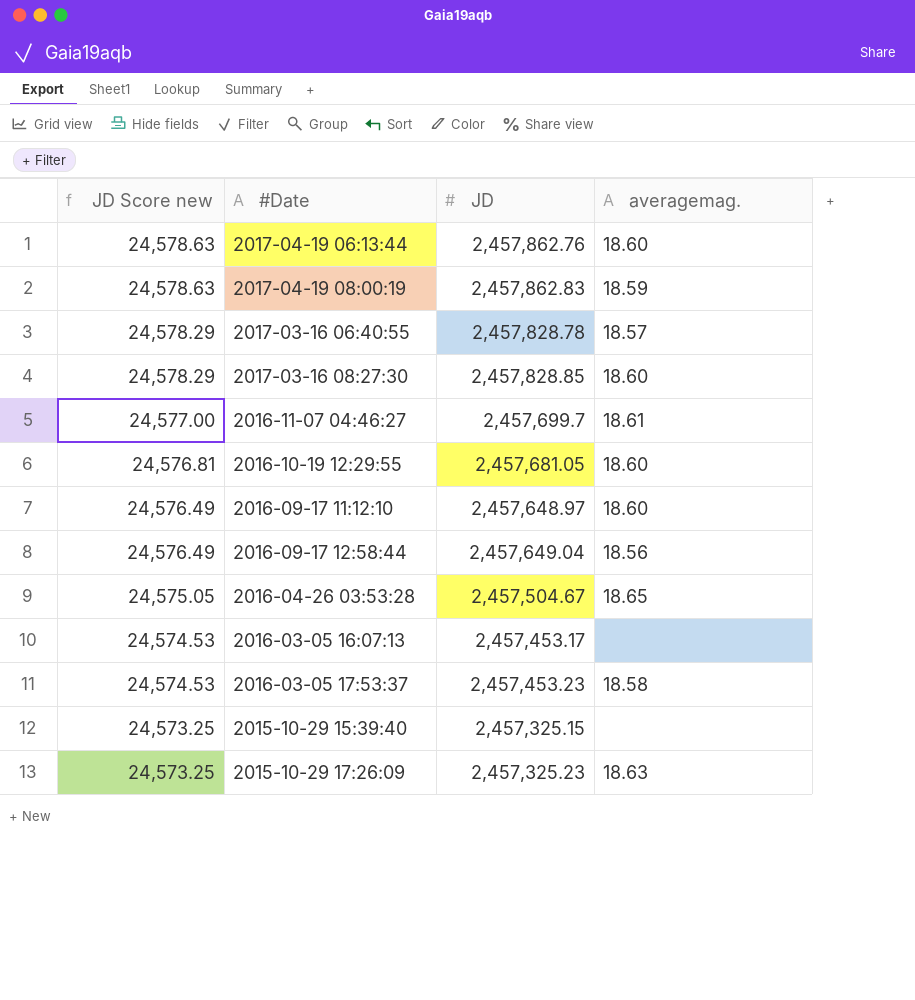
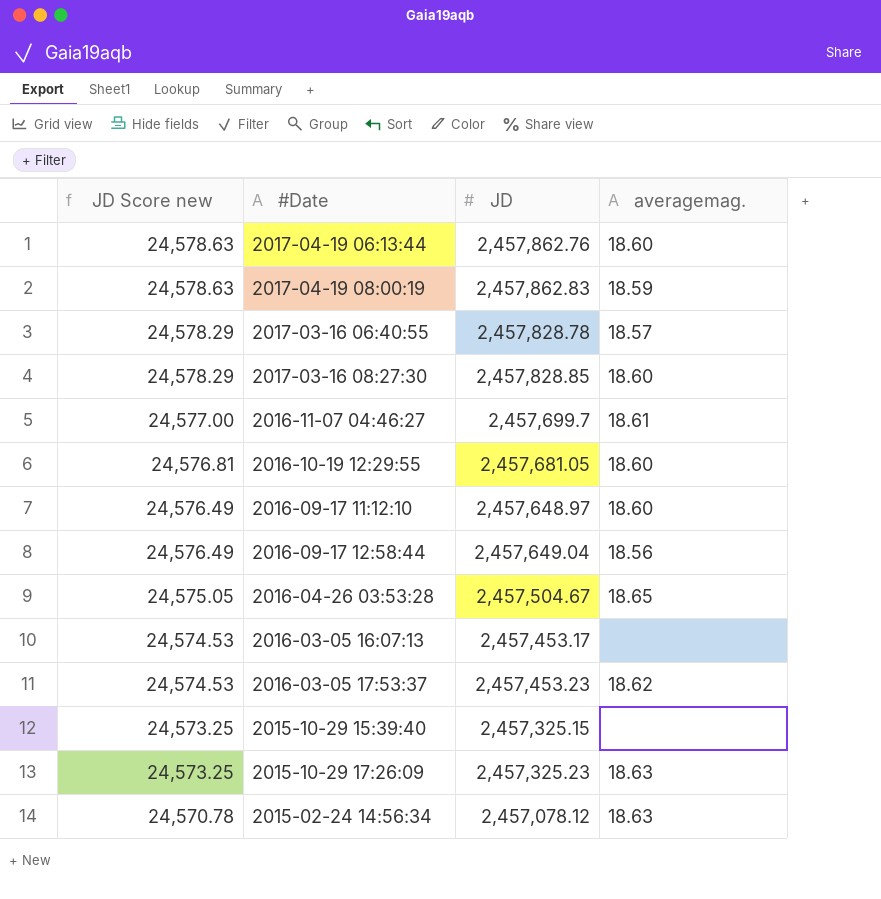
2016-03-05 17:53:37 | averagemag.: 18.58 -> 18.62
row 2015-02-24 14:56:34: none -> 24,570.78 | 2,457,078.12 | 18.63

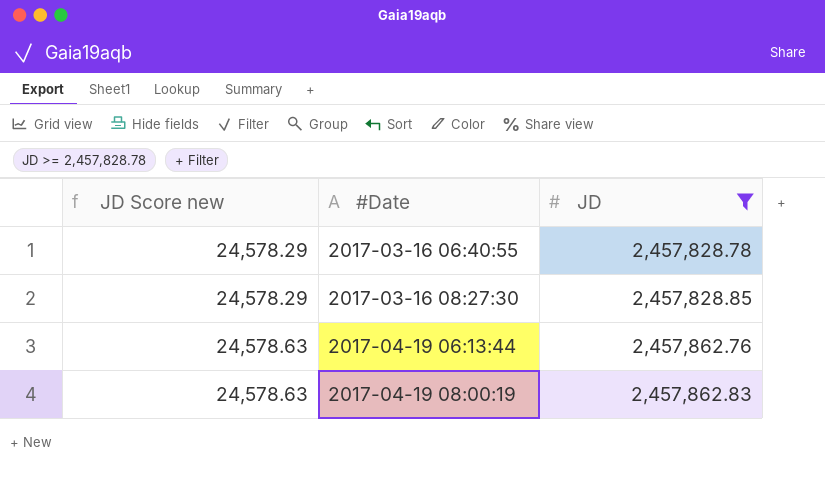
filter: none -> JD >= 2,457,828.78
row order: JD Score new descending -> JD Score new ascending
column averagemag. | position: 4 -> none

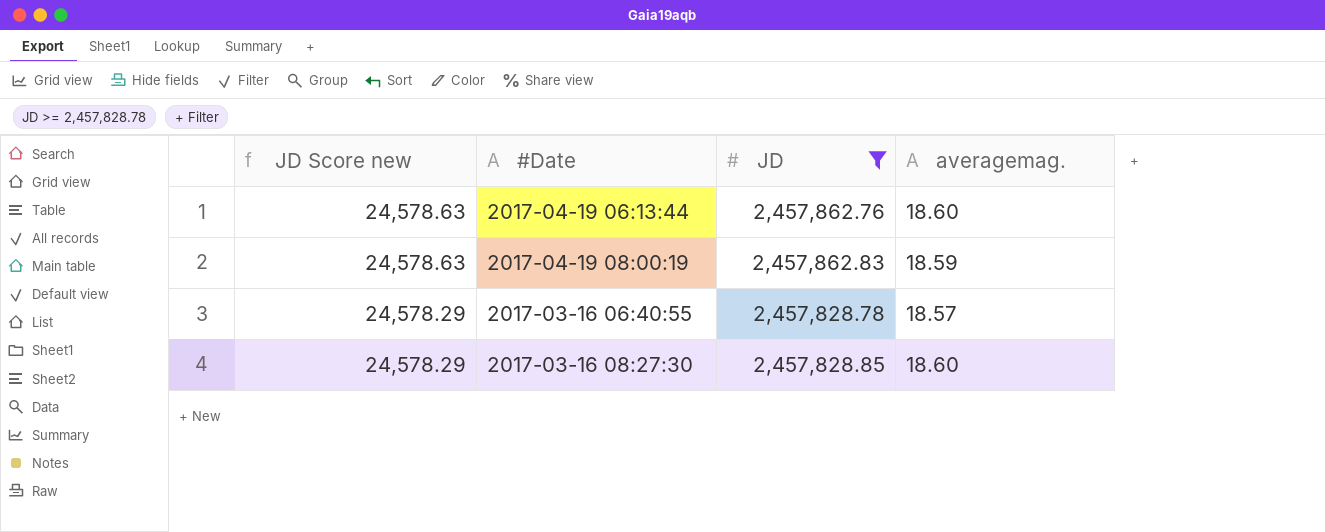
row order: JD Score new ascending -> JD Score new descending
column averagemag. | position: none -> 4

